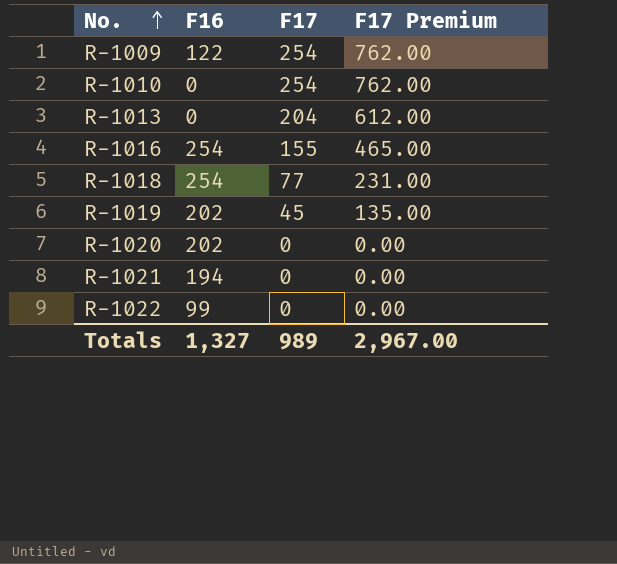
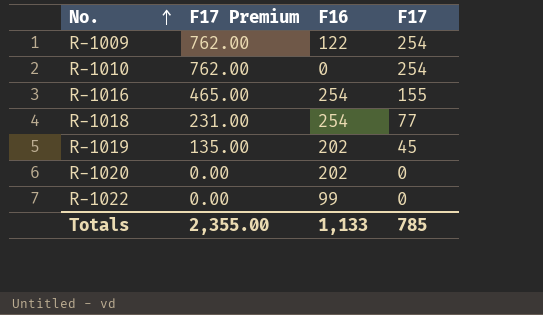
column F17 Premium | position: 4 -> 2
row R-1013: 0 | 204 | 612.00 -> none
row R-1021: 194 | 0 | 0.00 -> none
Totals | F17 Premium: 2,967.00 -> 2,355.00
Totals | F16: 1,327 -> 1,133
Totals | F17: 989 -> 785

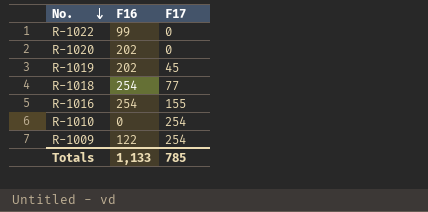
row order: No. ascending -> No. descending
column F17 Premium | formula: [F17] * 3 -> none

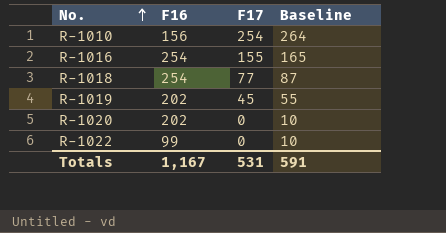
row order: No. descending -> No. ascending
column Baseline | formula: none -> [F17] + 10
row R-1009: 122 | 254 -> none
R-1010 | F16: 0 -> 156
Totals | F16: 1,133 -> 1,167
Totals | F17: 785 -> 531

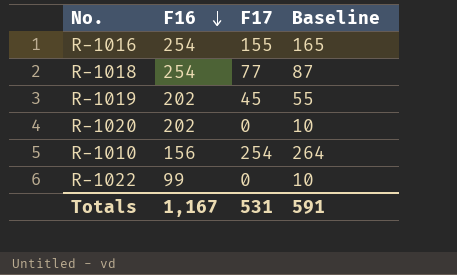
row order: No. ascending -> F16 descending

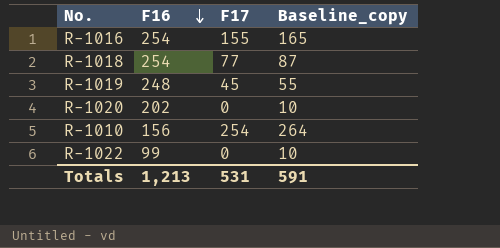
column name: Baseline -> Baseline_copy
R-1019 | F16: 202 -> 248
Totals | F16: 1,167 -> 1,213

